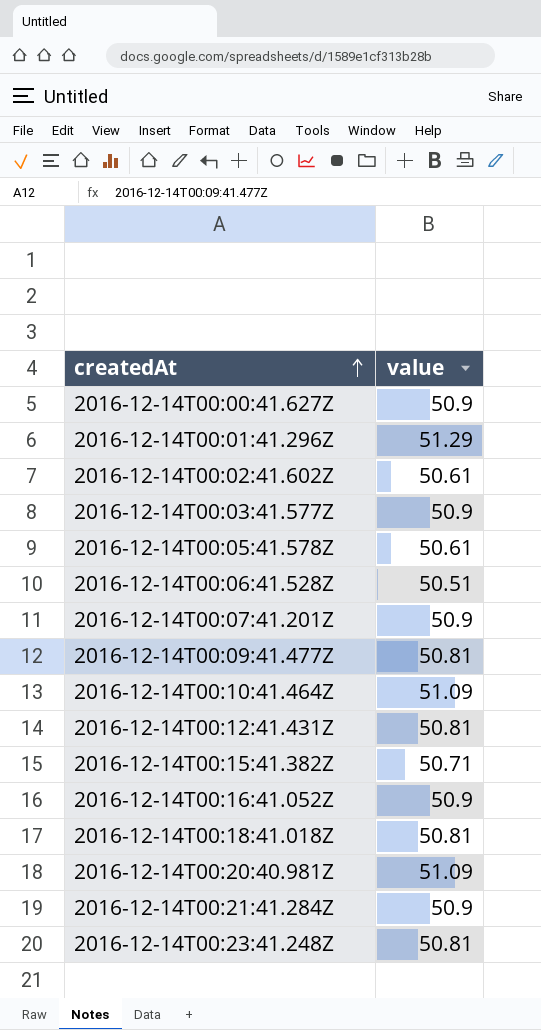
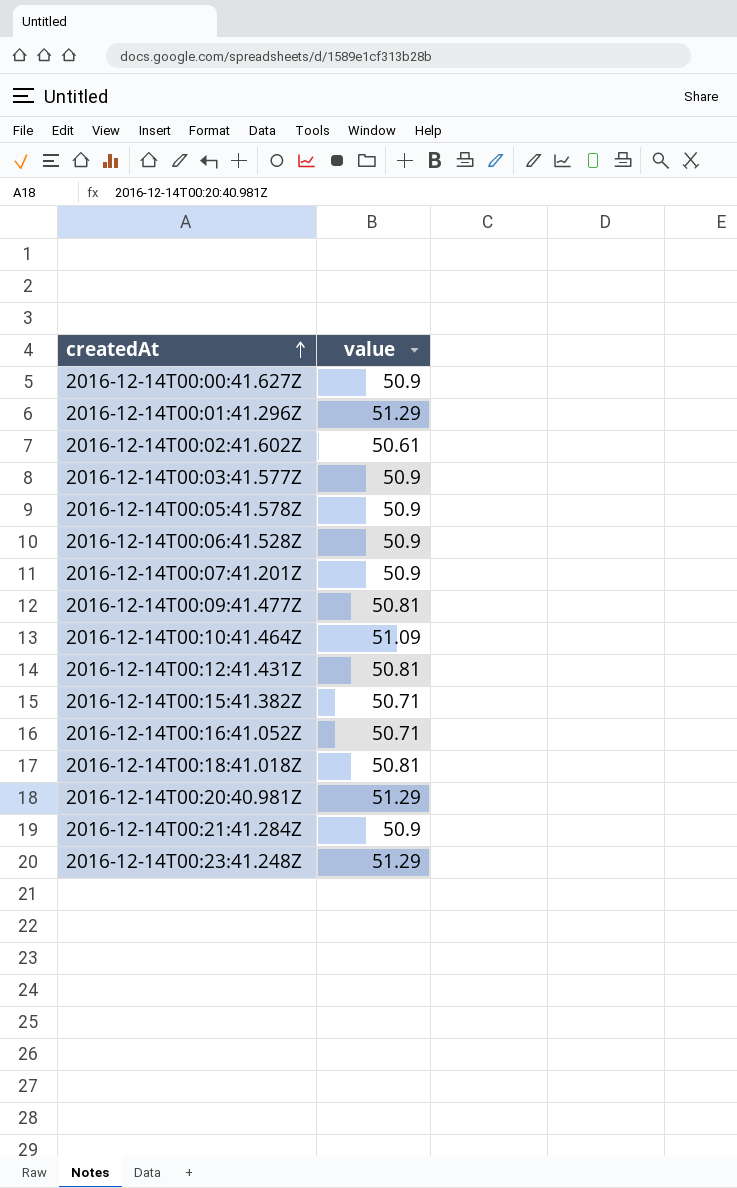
2016-12-14T00:05:41.578Z | value: 50.61 -> 50.9
2016-12-14T00:06:41.528Z | value: 50.51 -> 50.9
2016-12-14T00:16:41.052Z | value: 50.9 -> 50.71
2016-12-14T00:20:40.981Z | value: 51.09 -> 51.29
2016-12-14T00:23:41.248Z | value: 50.81 -> 51.29

